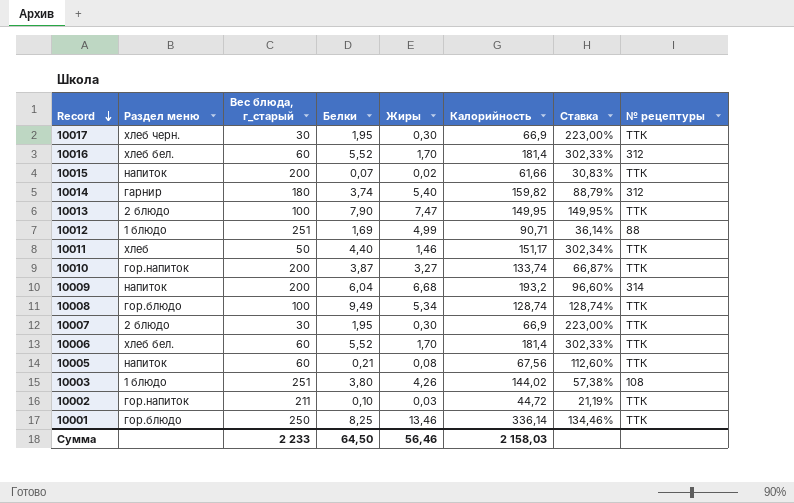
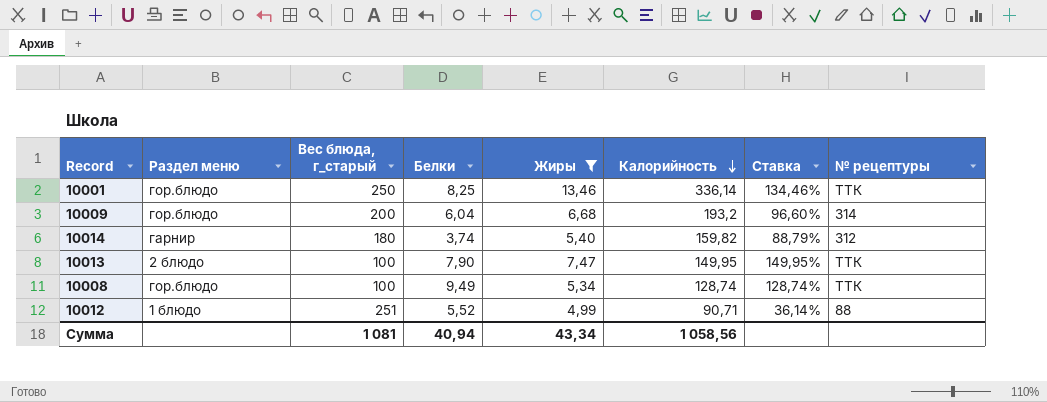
filter: none -> Жиры >= 4,99
row order: Record descending -> Калорийность descending
10009 | Раздел меню: напиток -> гор.блюдо
10012 | Белки: 1,69 -> 5,52
Сумма | Вес блюда, г_старый: 2 233 -> 1 081
Сумма | Белки: 64,50 -> 40,94
Сумма | Жиры: 56,46 -> 43,34
Сумма | Калорийность: 2 158,03 -> 1 058,56

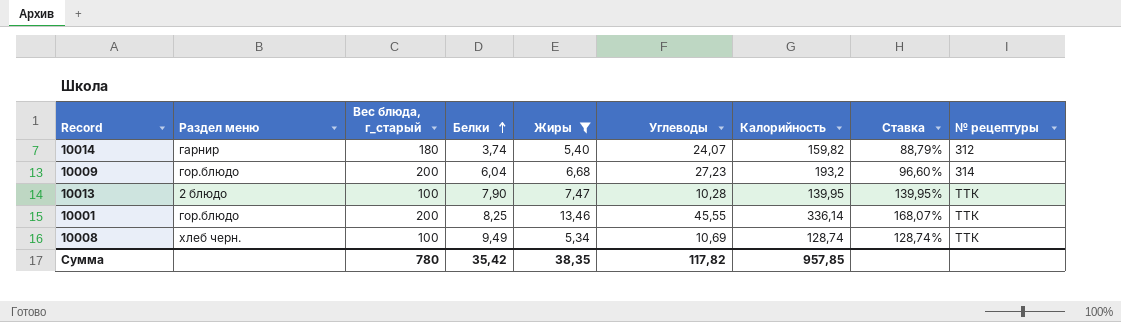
row order: Калорийность descending -> Белки ascending
column Углеводы | position: none -> 6
row 10012: 1 блюдо | 251 | 5,52 | 4,99 | 90,71 | 36,14% | 88 -> none
10013 | Калорийность: 149,95 -> 139,95
10013 | Ставка: 149,95% -> 139,95%
10001 | Вес блюда, г_старый: 250 -> 200
10001 | Ставка: 134,46% -> 168,07%
10008 | Раздел меню: гор.блюдо -> хлеб черн.
Сумма | Вес блюда, г_старый: 1 081 -> 780
Сумма | Белки: 40,94 -> 35,42
Сумма | Жиры: 43,34 -> 38,35
Сумма | Калорийность: 1 058,56 -> 957,85

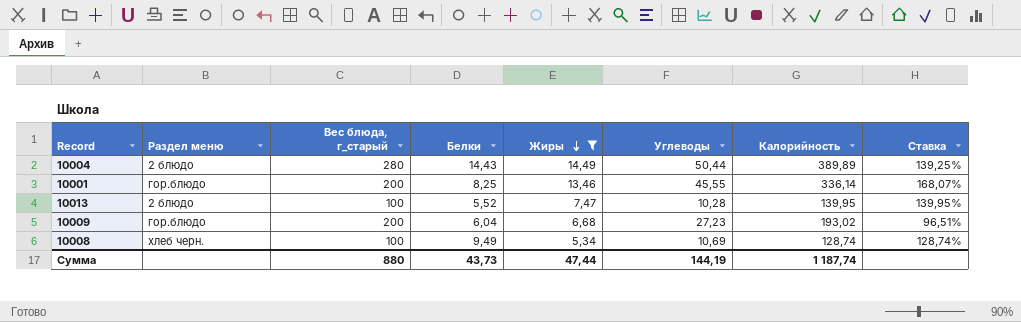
row order: Белки ascending -> Жиры descending
column № рецептуры | position: 9 -> none
row 10014: гарнир | 180 | 3,74 | 5,40 | 24,07 | 159,82 | 88,79% | 312 -> none
row 10004: none -> 2 блюдо | 280 | 14,43 | 14,49 | 50,44 | 389,89 | 139,25%
10013 | Белки: 7,90 -> 5,52
10009 | Калорийность: 193,2 -> 193,02
10009 | Ставка: 96,60% -> 96,51%
Сумма | Вес блюда, г_старый: 780 -> 880
Сумма | Белки: 35,42 -> 43,73
Сумма | Жиры: 38,35 -> 47,44
Сумма | Углеводы: 117,82 -> 144,19
Сумма | Калорийность: 957,85 -> 1 187,74

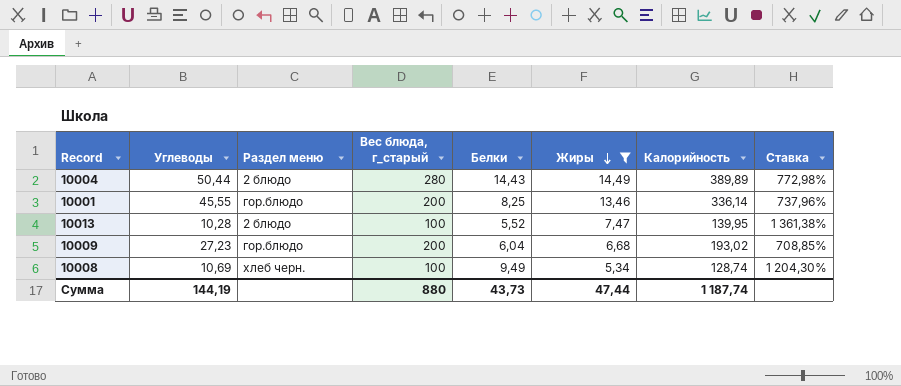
column Углеводы | position: 6 -> 2
column Ставка | formula: [Калорийность] / [Вес блюда, г_старый] -> [Калорийность] / [Углеводы]

